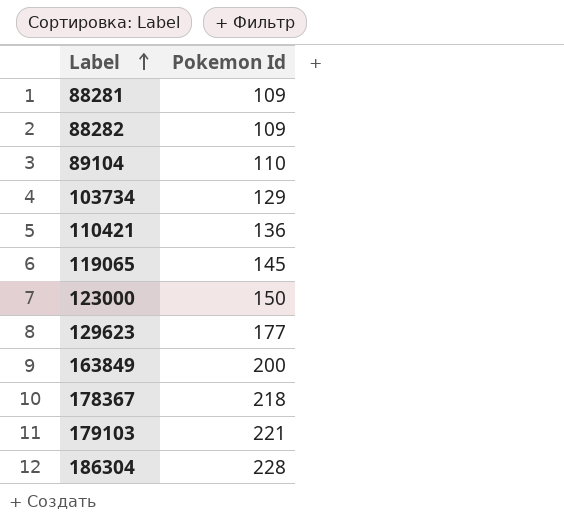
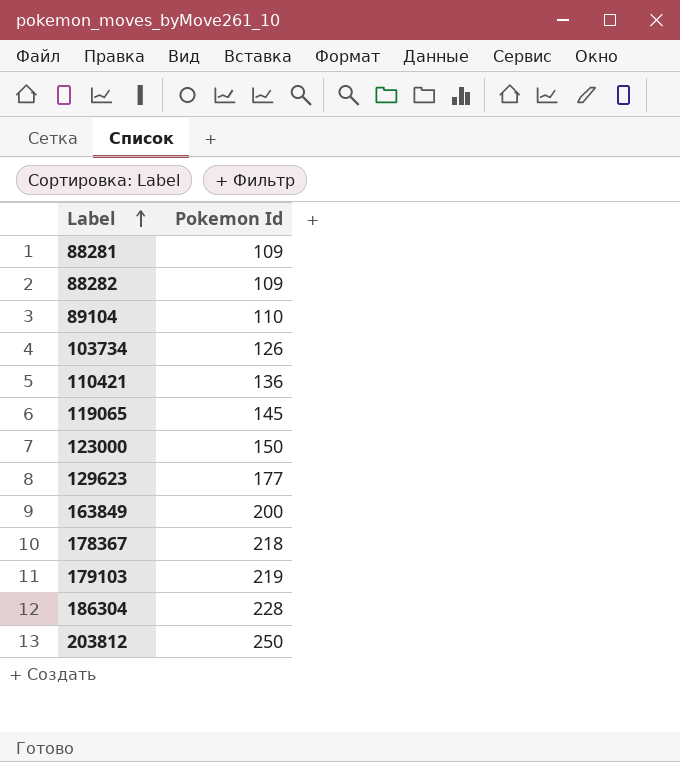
103734 | Pokemon Id: 129 -> 126
179103 | Pokemon Id: 221 -> 219
row 203812: none -> 250

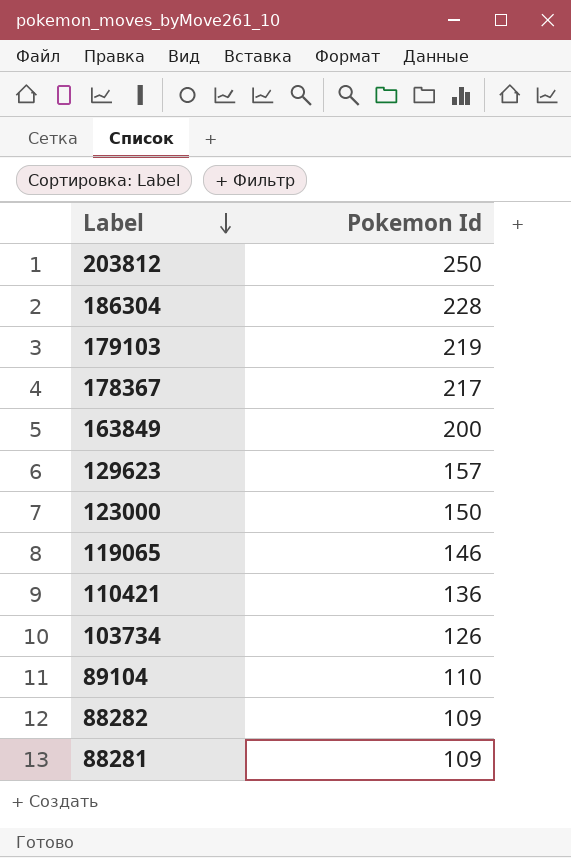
row order: Label ascending -> Label descending
178367 | Pokemon Id: 218 -> 217
129623 | Pokemon Id: 177 -> 157
119065 | Pokemon Id: 145 -> 146

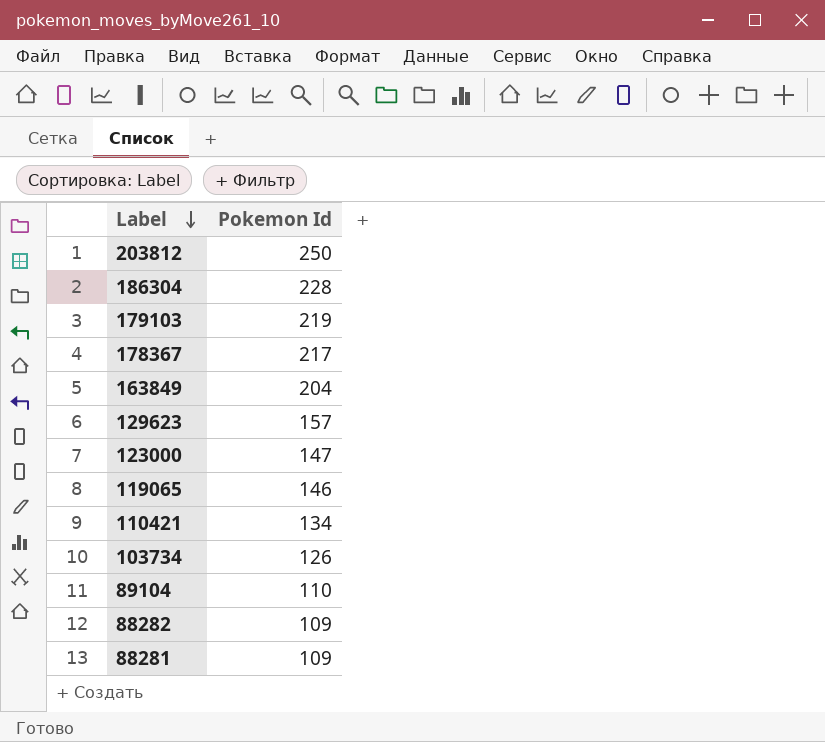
163849 | Pokemon Id: 200 -> 204
123000 | Pokemon Id: 150 -> 147
110421 | Pokemon Id: 136 -> 134

